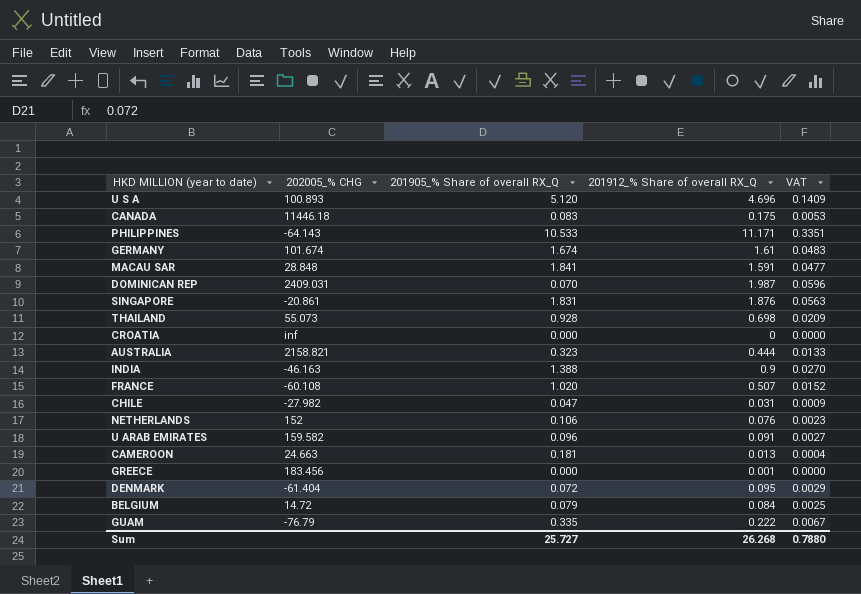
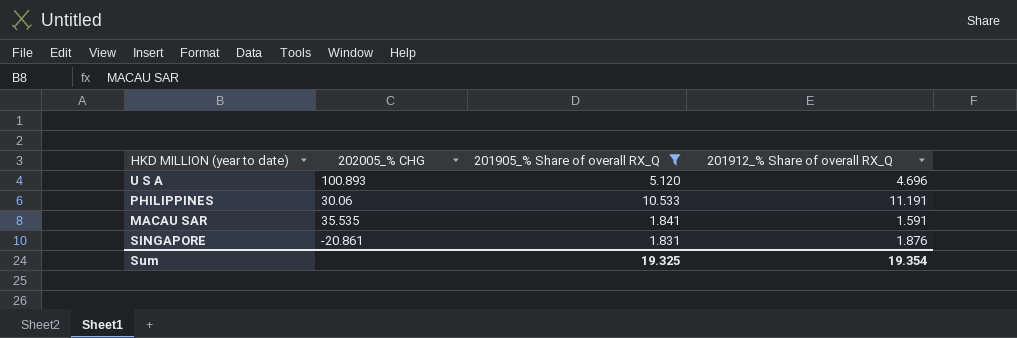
filter: none -> 201905_% Share of overall RX_Q >= 1.831
column VAT | formula: [201912_% Share of overall RX_Q] * 0.03 -> none
PHILIPPINES | 202005_% CHG: -64.143 -> 30.06
PHILIPPINES | 201912_% Share of overall RX_Q: 11.171 -> 11.191
MACAU SAR | 202005_% CHG: 28.848 -> 35.535
Sum | 201905_% Share of overall RX_Q: 25.727 -> 19.325
Sum | 201912_% Share of overall RX_Q: 26.268 -> 19.354

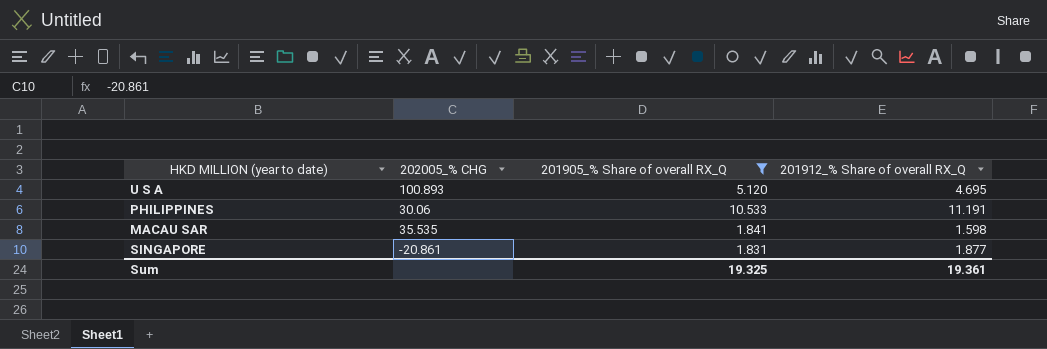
U S A | 201912_% Share of overall RX_Q: 4.696 -> 4.695
MACAU SAR | 201912_% Share of overall RX_Q: 1.591 -> 1.598
SINGAPORE | 201912_% Share of overall RX_Q: 1.876 -> 1.877
Sum | 201912_% Share of overall RX_Q: 19.354 -> 19.361

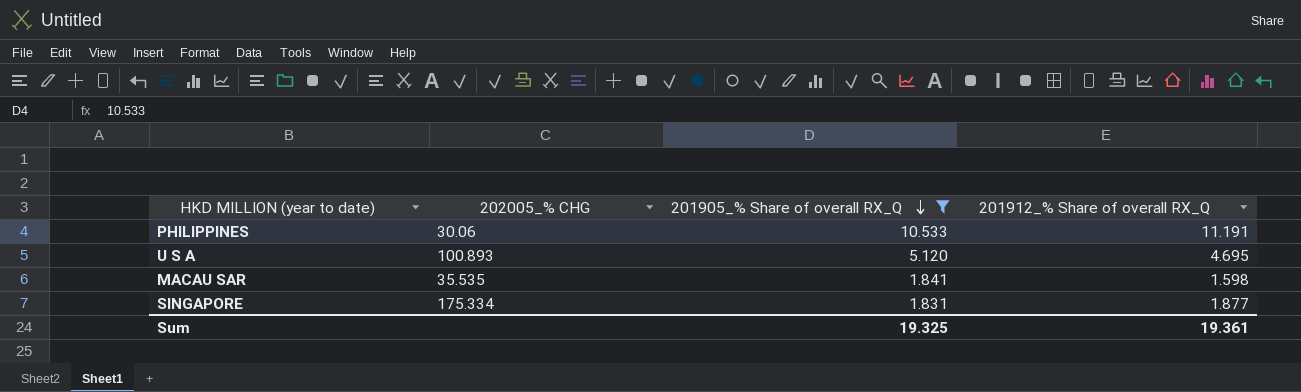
row order: none -> 201905_% Share of overall RX_Q descending
SINGAPORE | 202005_% CHG: -20.861 -> 175.334

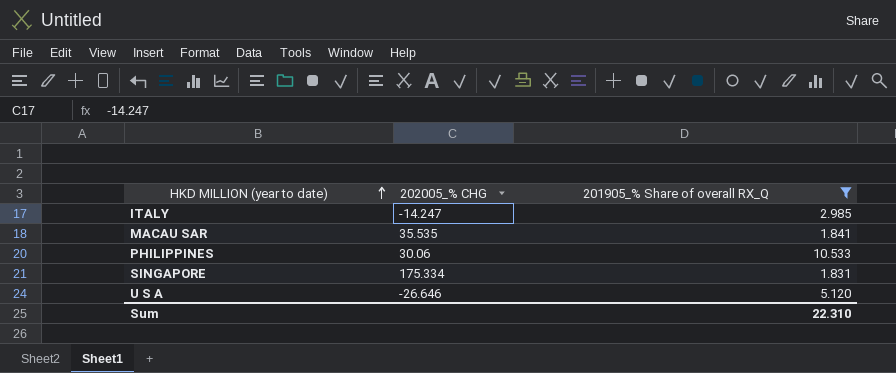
row order: 201905_% Share of overall RX_Q descending -> HKD MILLION (year to date) ascending
column 201912_% Share of overall RX_Q | position: 4 -> none
row ITALY: none -> -14.247 | 2.985
U S A | 202005_% CHG: 100.893 -> -26.646
Sum | 201905_% Share of overall RX_Q: 19.325 -> 22.310

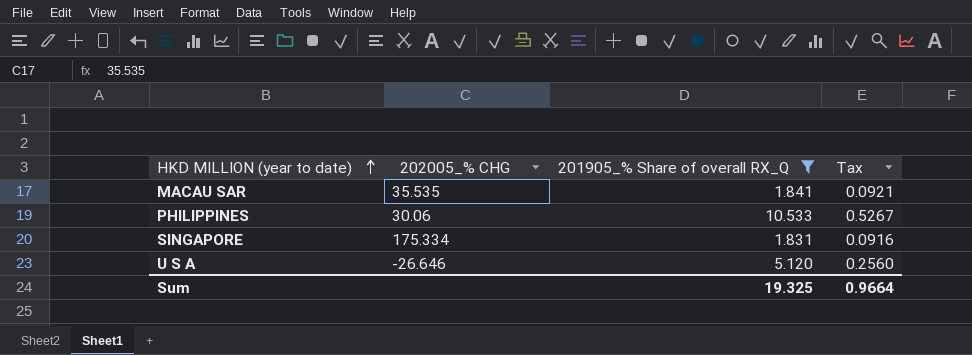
column Tax | formula: none -> [201905_% Share of overall RX_Q] * 0.05
row ITALY: -14.247 | 2.985 -> none
Sum | 201905_% Share of overall RX_Q: 22.310 -> 19.325

